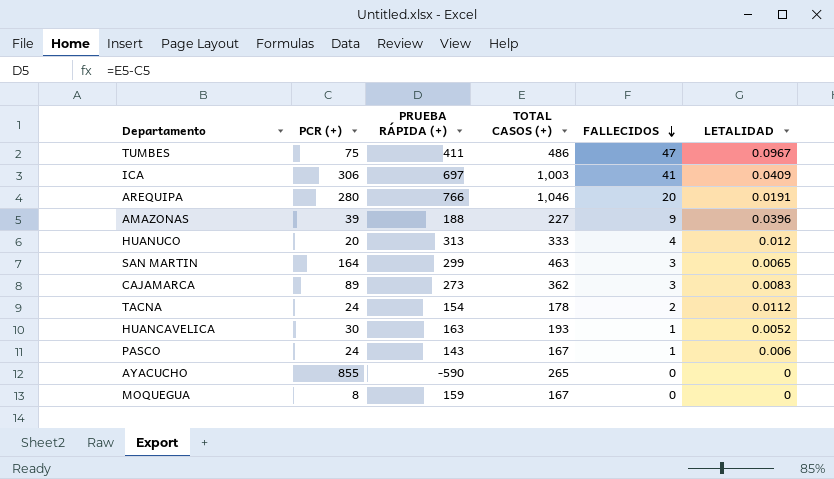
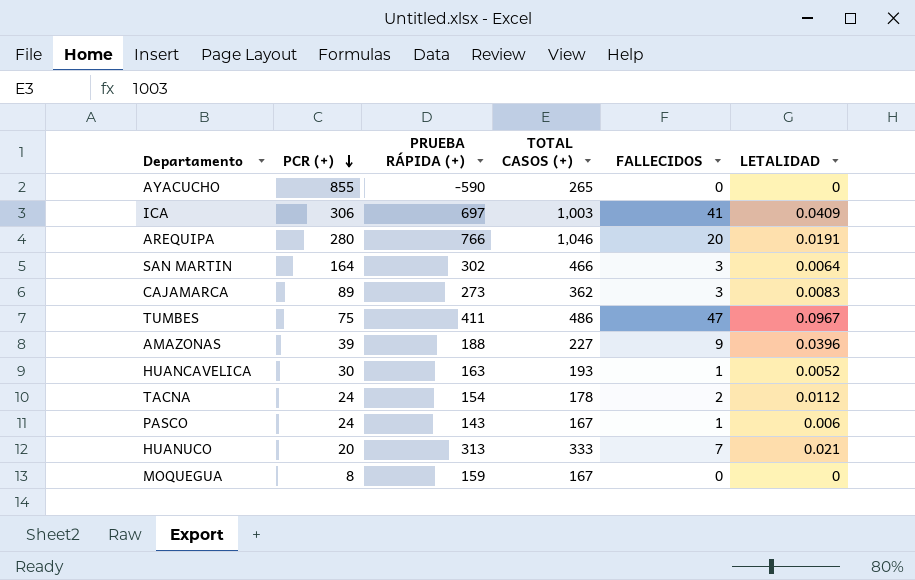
row order: FALLECIDOS descending -> PCR (+) descending
SAN MARTIN | PRUEBA RÁPIDA (+): 299 -> 302
SAN MARTIN | TOTAL CASOS (+): 463 -> 466
SAN MARTIN | LETALIDAD: 0.0065 -> 0.0064
HUANUCO | FALLECIDOS: 4 -> 7
HUANUCO | LETALIDAD: 0.012 -> 0.021

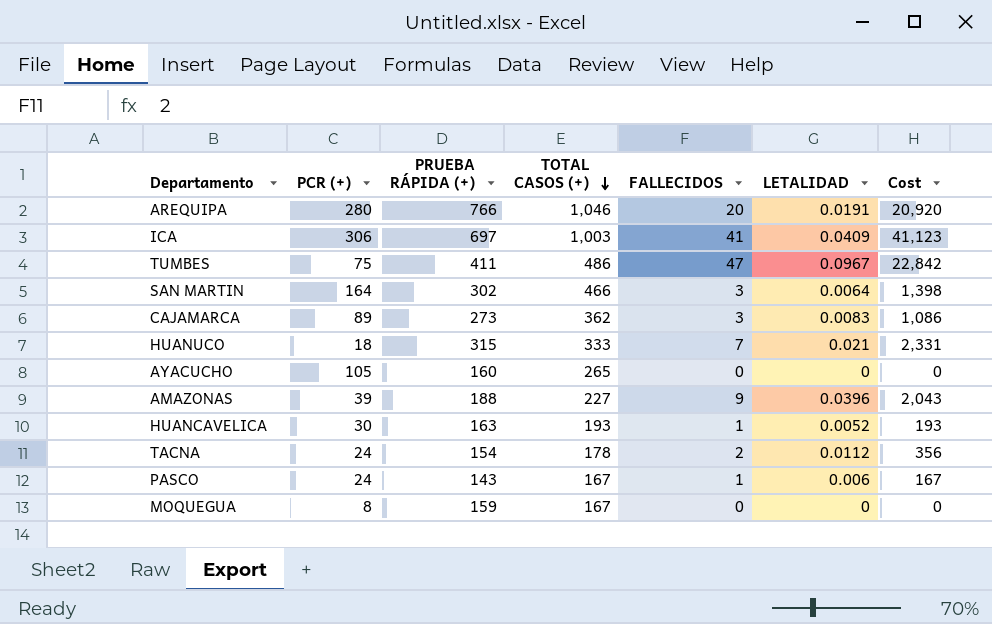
row order: PCR (+) descending -> TOTAL CASOS (+) descending
column Cost | formula: none -> [TOTAL CASOS (+)] * [FALLECIDOS]
HUANUCO | PCR (+): 20 -> 18
HUANUCO | PRUEBA RÁPIDA (+): 313 -> 315
AYACUCHO | PCR (+): 855 -> 105
AYACUCHO | PRUEBA RÁPIDA (+): -590 -> 160

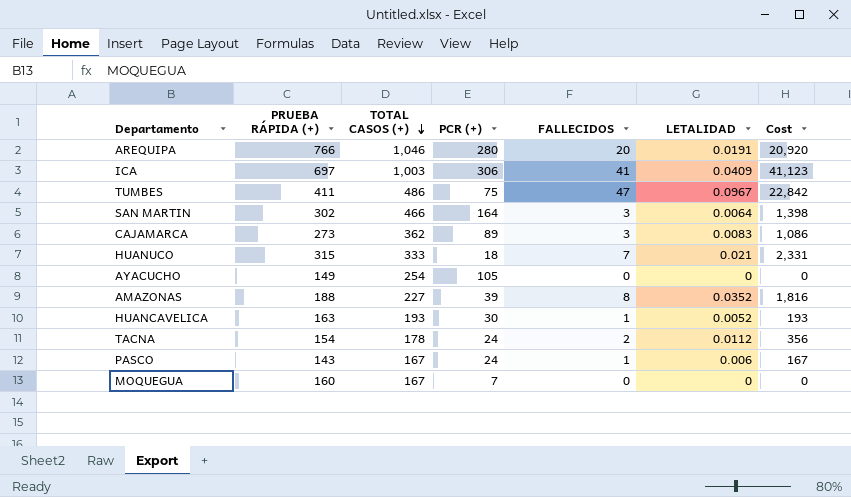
column PCR (+) | position: 2 -> 4
AYACUCHO | PRUEBA RÁPIDA (+): 160 -> 149
AYACUCHO | TOTAL CASOS (+): 265 -> 254
AMAZONAS | FALLECIDOS: 9 -> 8
AMAZONAS | LETALIDAD: 0.0396 -> 0.0352
AMAZONAS | Cost: 2,043 -> 1,816
MOQUEGUA | PRUEBA RÁPIDA (+): 159 -> 160
MOQUEGUA | PCR (+): 8 -> 7

